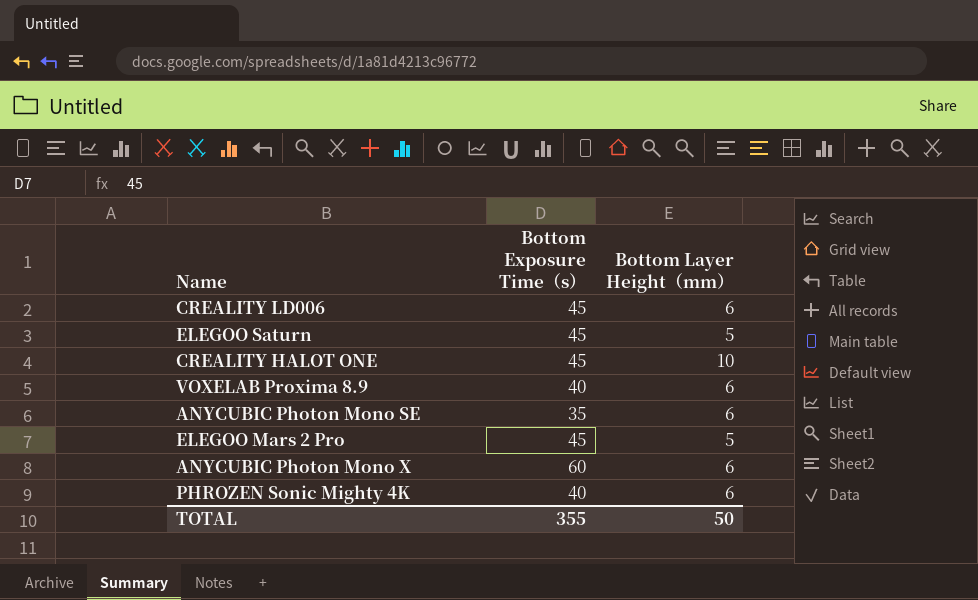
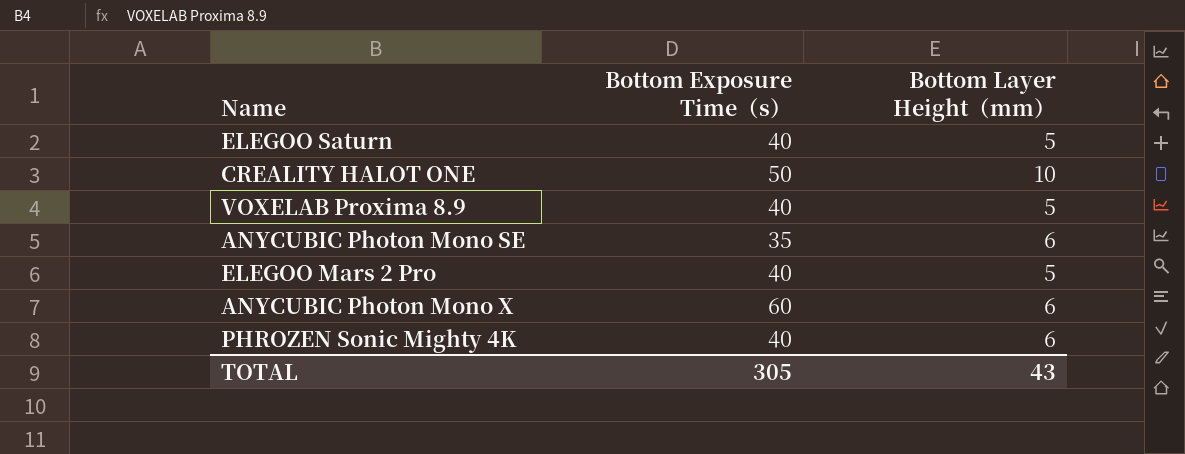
row CREALITY LD006: 45 | 6 -> none
ELEGOO Saturn | Bottom Exposure Time（s）: 45 -> 40
CREALITY HALOT ONE | Bottom Exposure Time（s）: 45 -> 50
VOXELAB Proxima 8.9 | Bottom Layer Height（mm）: 6 -> 5
ELEGOO Mars 2 Pro | Bottom Exposure Time（s）: 45 -> 40
TOTAL | Bottom Exposure Time（s）: 355 -> 305
TOTAL | Bottom Layer Height（mm）: 50 -> 43

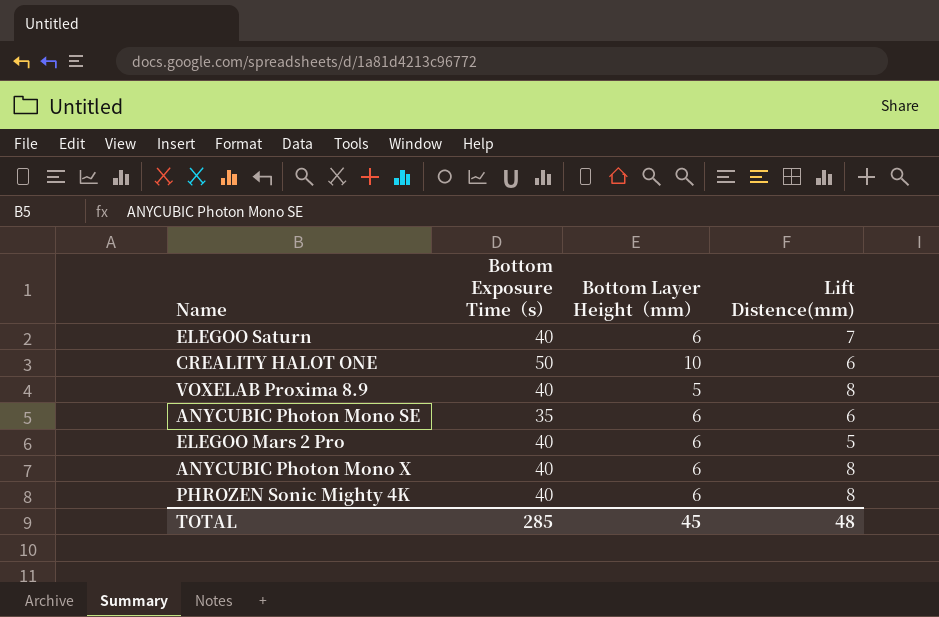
column Lift Distence(mm) | position: none -> 4
ELEGOO Saturn | Bottom Layer Height（mm）: 5 -> 6
ELEGOO Mars 2 Pro | Bottom Layer Height（mm）: 5 -> 6
ANYCUBIC Photon Mono X | Bottom Exposure Time（s）: 60 -> 40
TOTAL | Bottom Exposure Time（s）: 305 -> 285
TOTAL | Bottom Layer Height（mm）: 43 -> 45

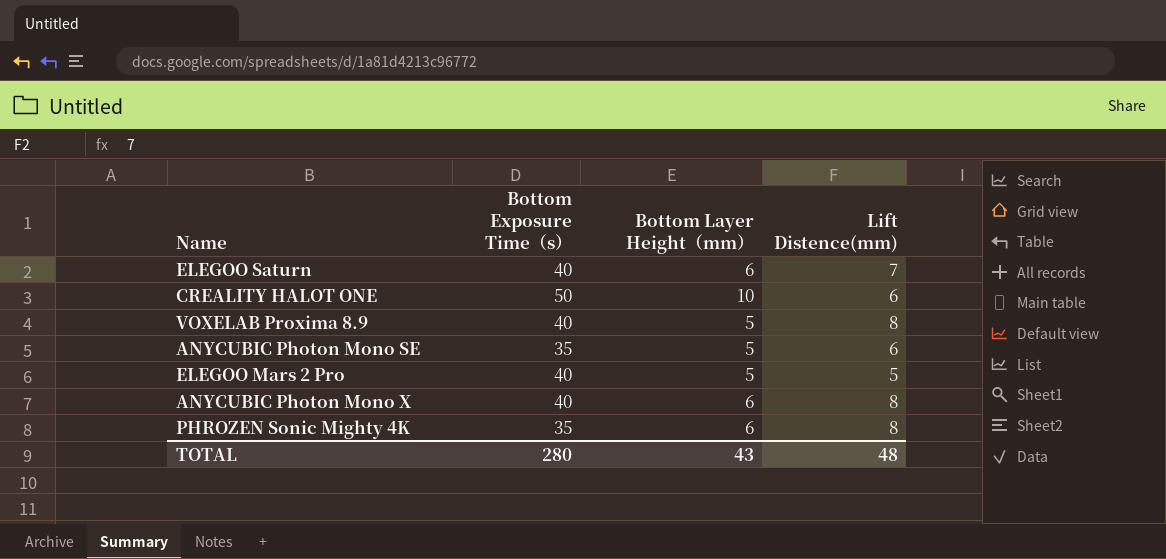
ANYCUBIC Photon Mono SE | Bottom Layer Height（mm）: 6 -> 5
ELEGOO Mars 2 Pro | Bottom Layer Height（mm）: 6 -> 5
PHROZEN Sonic Mighty 4K | Bottom Exposure Time（s）: 40 -> 35
TOTAL | Bottom Exposure Time（s）: 285 -> 280
TOTAL | Bottom Layer Height（mm）: 45 -> 43

